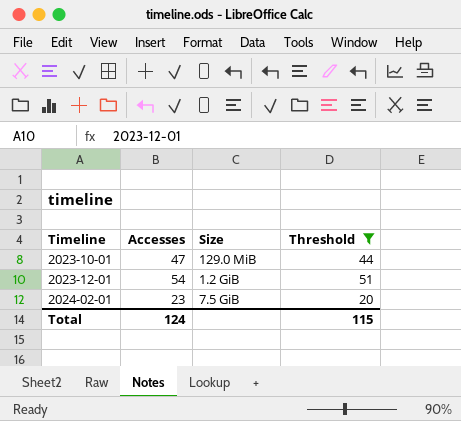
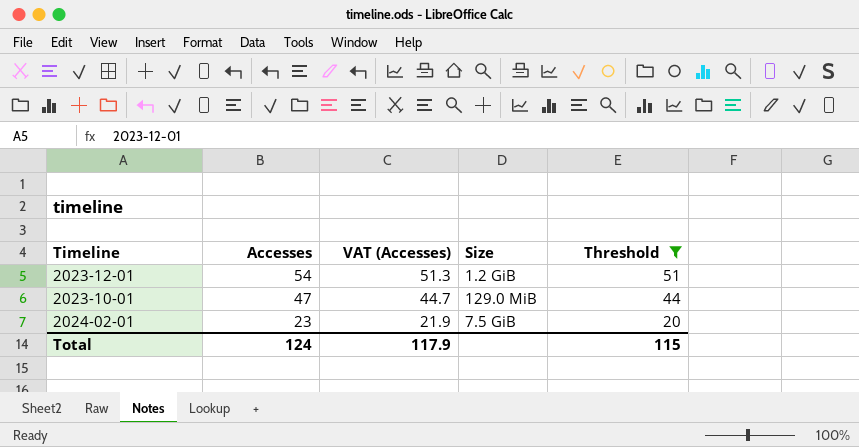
row order: Timeline ascending -> Accesses descending
column VAT (Accesses) | formula: none -> [Accesses] * 0.95

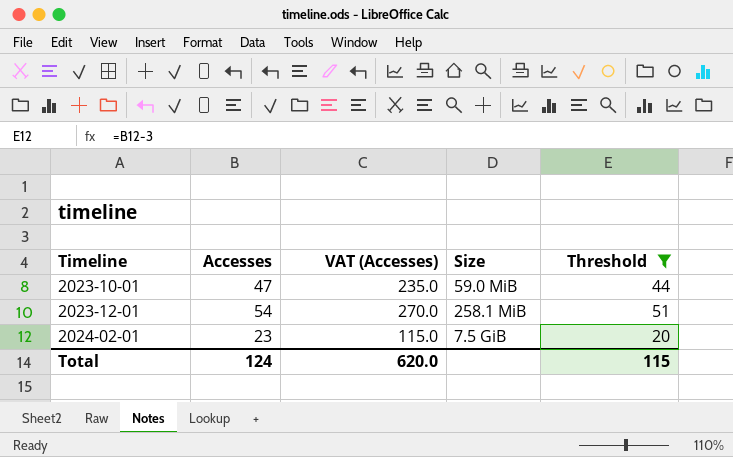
row order: Accesses descending -> Timeline ascending
column VAT (Accesses) | formula: [Accesses] * 0.95 -> [Accesses] * 5
2023-10-01 | Size: 129.0 MiB -> 59.0 MiB
2023-12-01 | Size: 1.2 GiB -> 258.1 MiB
Total | VAT (Accesses): 117.9 -> 620.0

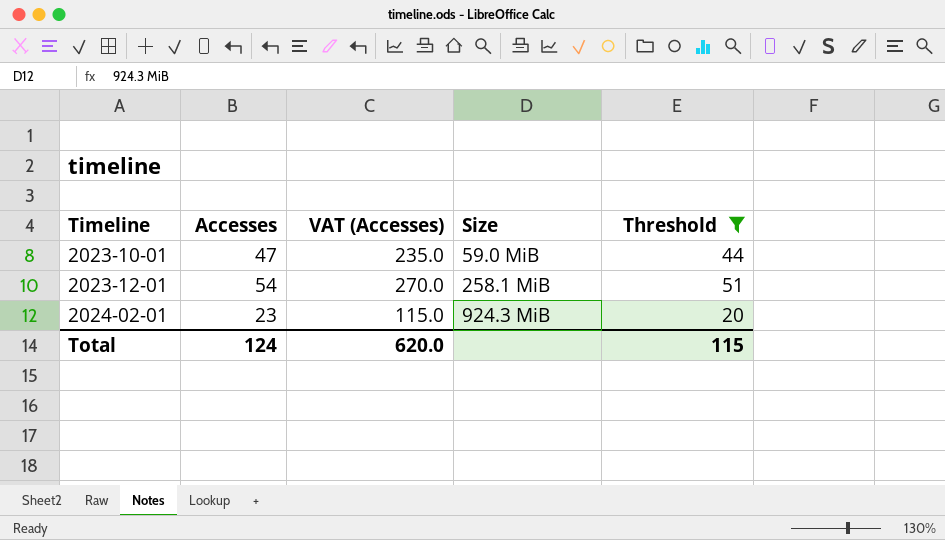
2024-02-01 | Size: 7.5 GiB -> 924.3 MiB

